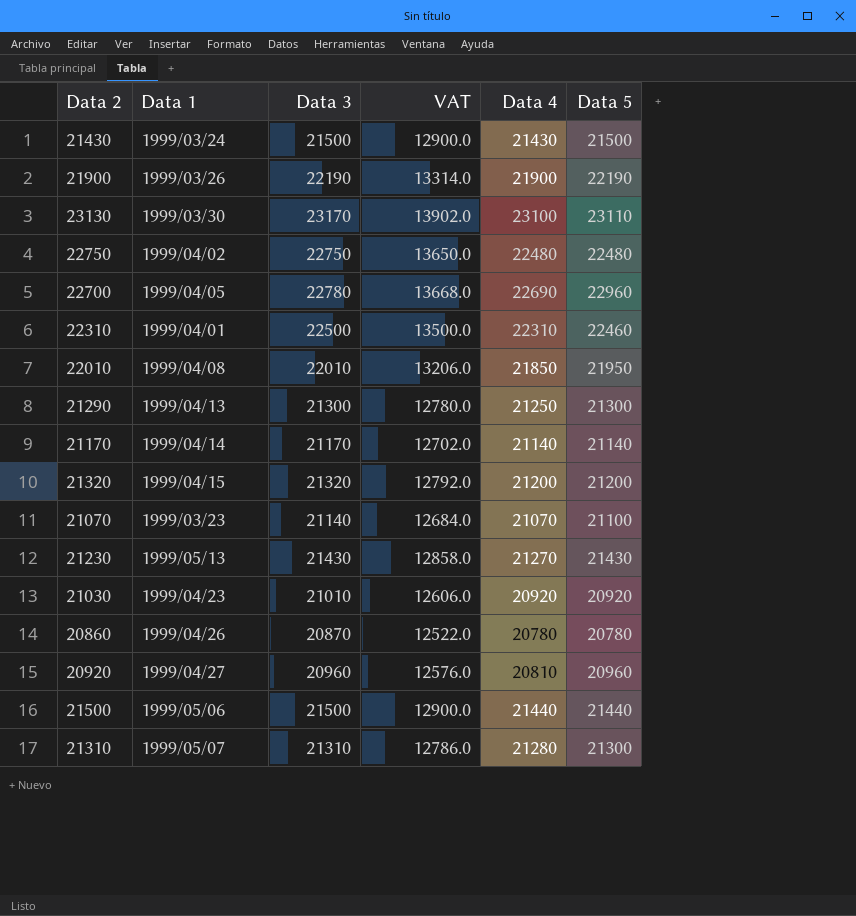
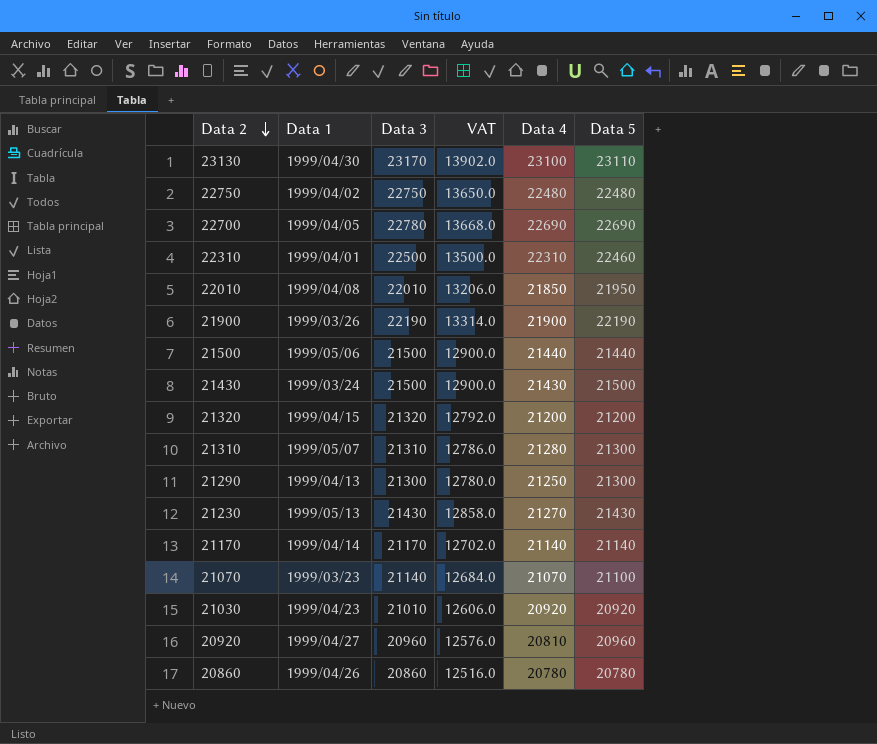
row order: none -> Data 2 descending
23130 | Data 1: 1999/03/30 -> 1999/04/30
22700 | Data 5: 22960 -> 22690
20860 | Data 3: 20870 -> 20860
20860 | VAT: 12522.0 -> 12516.0

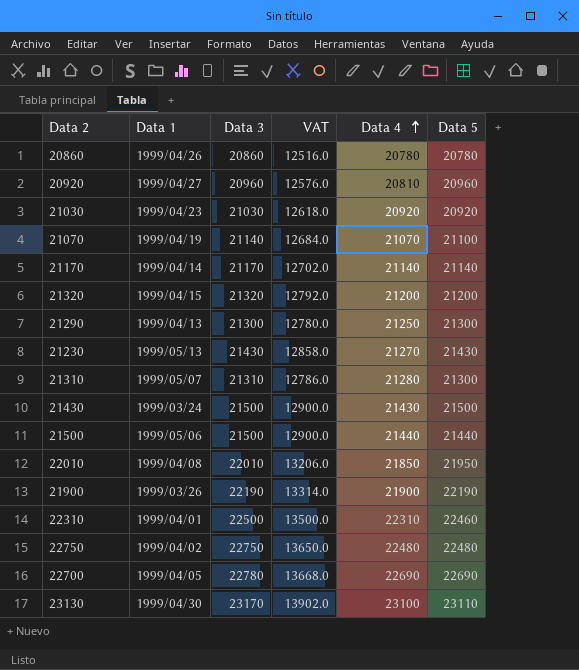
row order: Data 2 descending -> Data 4 ascending
21030 | Data 3: 21010 -> 21030
21030 | VAT: 12606.0 -> 12618.0
21070 | Data 1: 1999/03/23 -> 1999/04/19

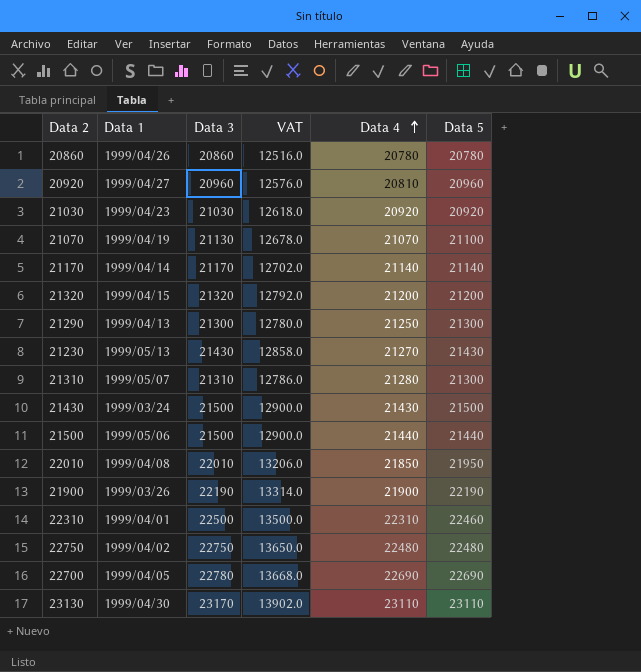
21070 | Data 3: 21140 -> 21130
21070 | VAT: 12684.0 -> 12678.0
23130 | Data 4: 23100 -> 23110

